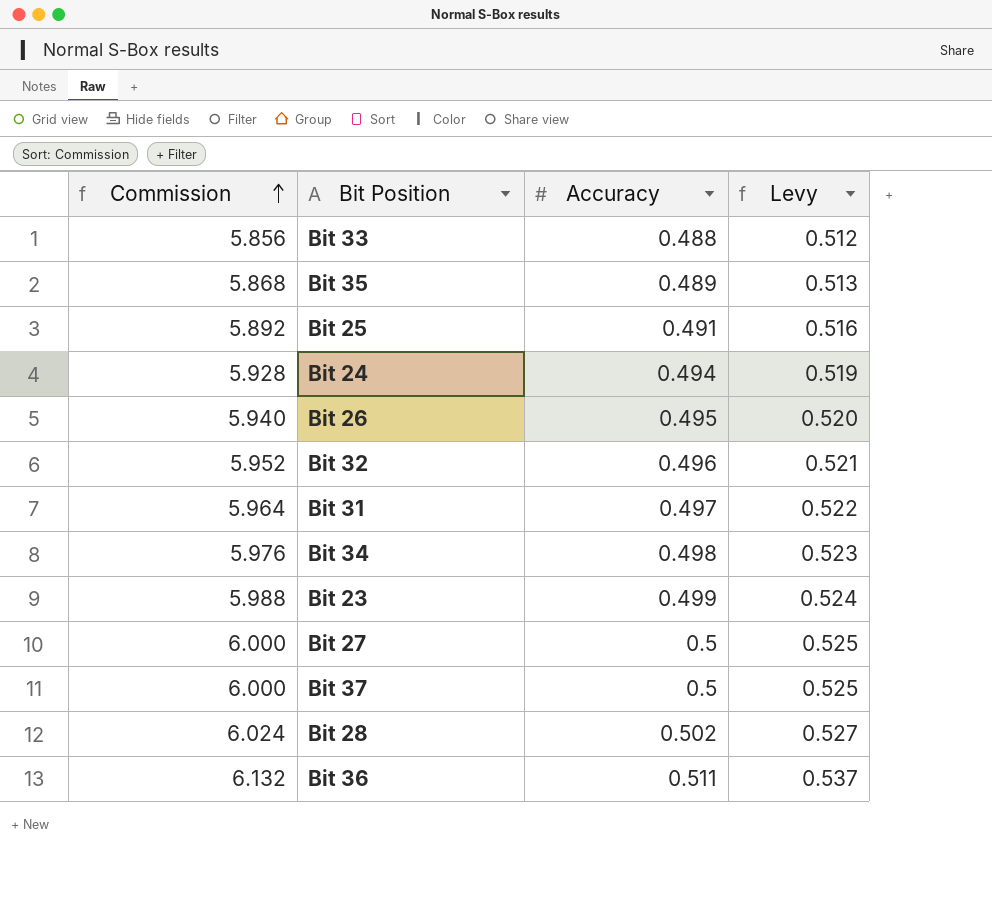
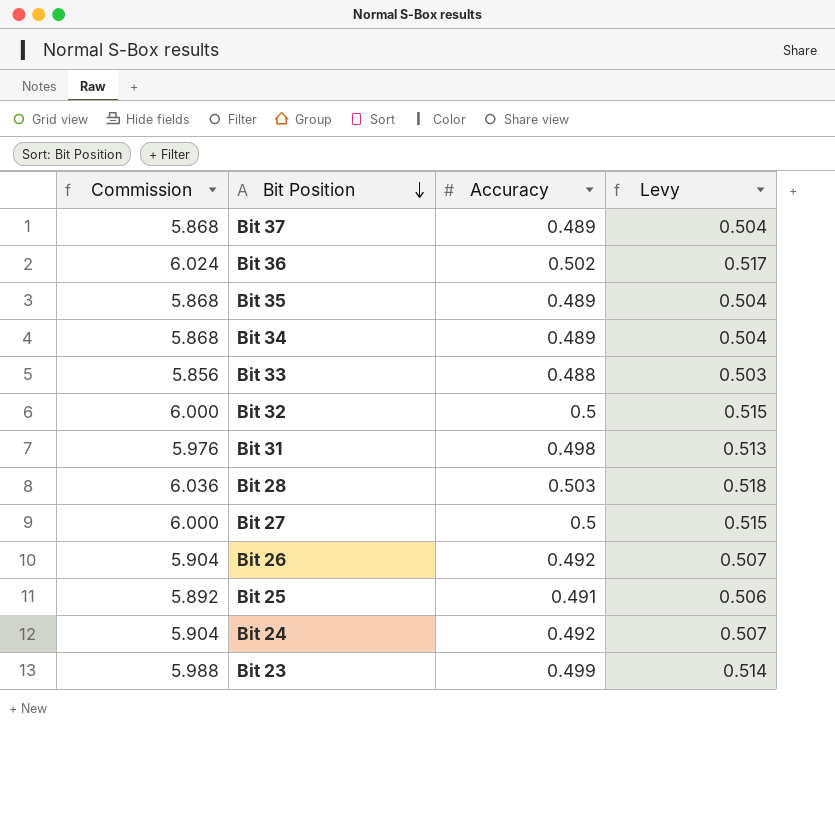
row order: Commission ascending -> Bit Position descending
column Levy | formula: [Accuracy] * 1.05 -> [Accuracy] * 1.03
Bit 37 | Commission: 6.000 -> 5.868
Bit 37 | Accuracy: 0.5 -> 0.489
Bit 36 | Commission: 6.132 -> 6.024
Bit 36 | Accuracy: 0.511 -> 0.502
Bit 34 | Commission: 5.976 -> 5.868
Bit 34 | Accuracy: 0.498 -> 0.489
Bit 32 | Commission: 5.952 -> 6.000
Bit 32 | Accuracy: 0.496 -> 0.5
Bit 31 | Commission: 5.964 -> 5.976
Bit 31 | Accuracy: 0.497 -> 0.498
Bit 28 | Commission: 6.024 -> 6.036
Bit 28 | Accuracy: 0.502 -> 0.503
Bit 26 | Commission: 5.940 -> 5.904
Bit 26 | Accuracy: 0.495 -> 0.492
Bit 24 | Commission: 5.928 -> 5.904
Bit 24 | Accuracy: 0.494 -> 0.492

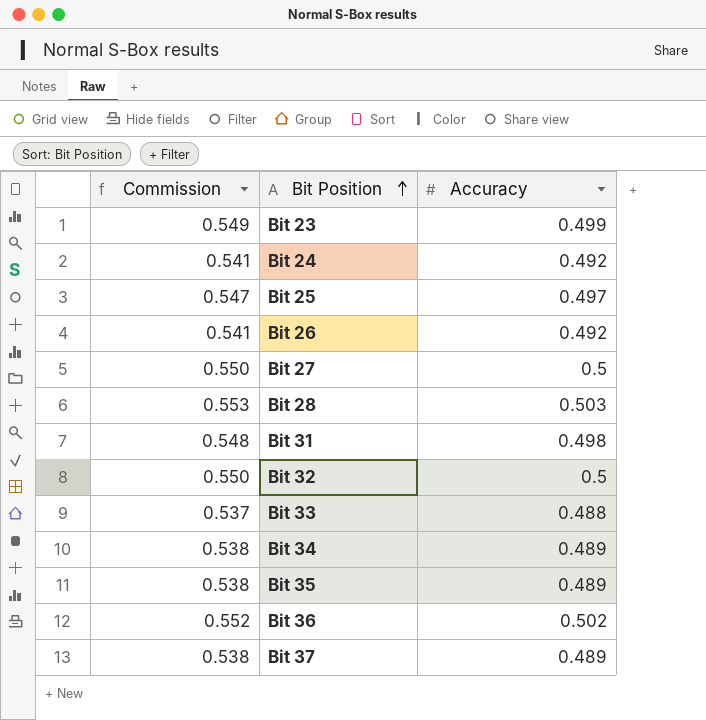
row order: Bit Position descending -> Bit Position ascending
column Levy | formula: [Accuracy] * 1.03 -> none
column Commission | formula: [Accuracy] * 12 -> [Accuracy] * 1.1
Bit 25 | Accuracy: 0.491 -> 0.497

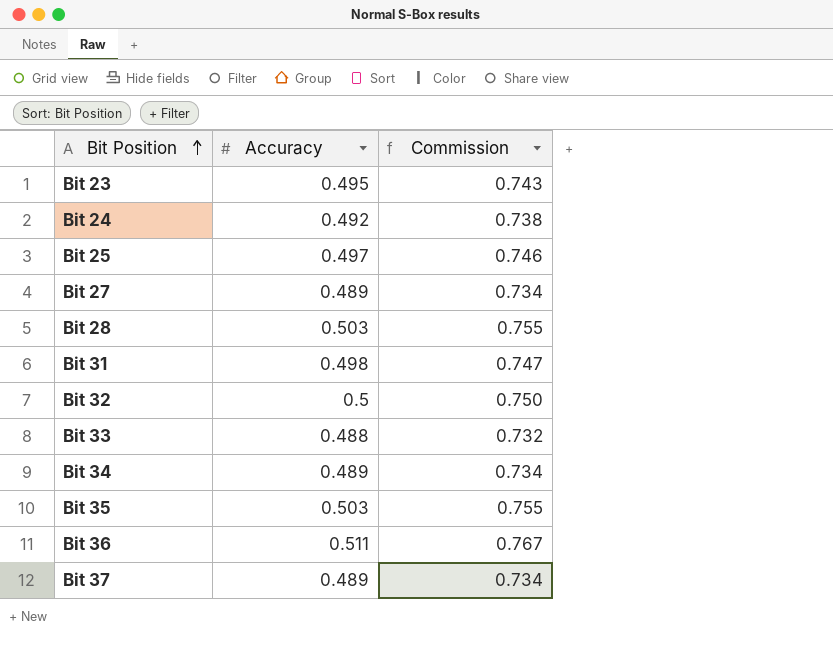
column Commission | formula: [Accuracy] * 1.1 -> [Accuracy] * 1.5
column Commission | position: 1 -> 3
row Bit 26: 0.541 | 0.492 -> none
Bit 23 | Accuracy: 0.499 -> 0.495
Bit 27 | Accuracy: 0.5 -> 0.489
Bit 35 | Accuracy: 0.489 -> 0.503
Bit 36 | Accuracy: 0.502 -> 0.511

